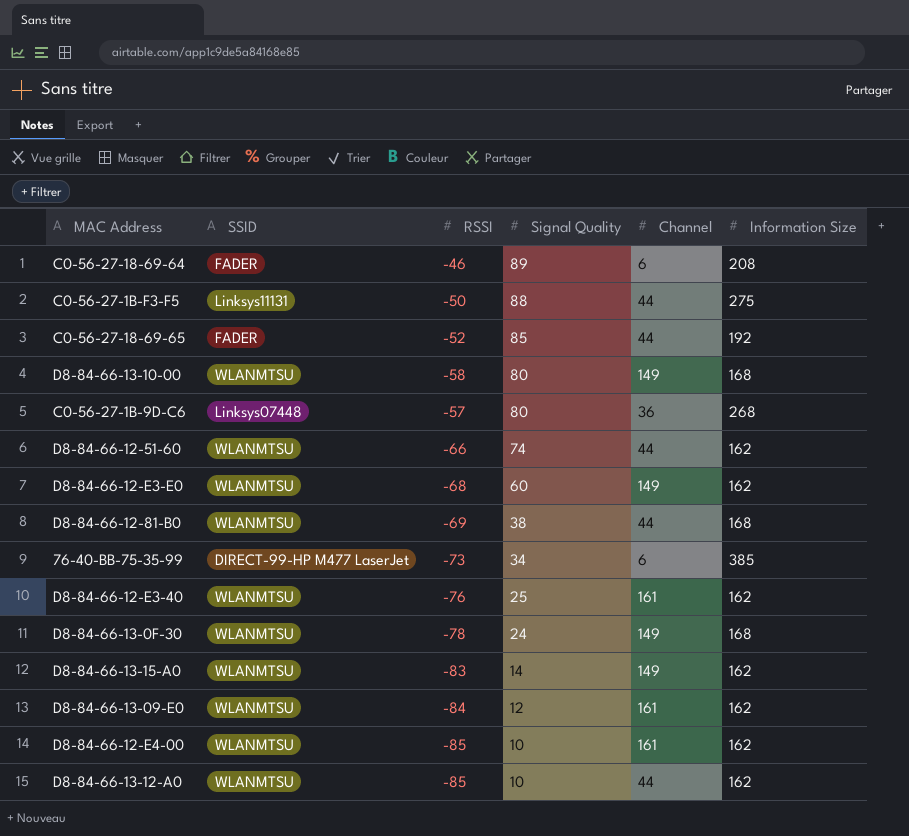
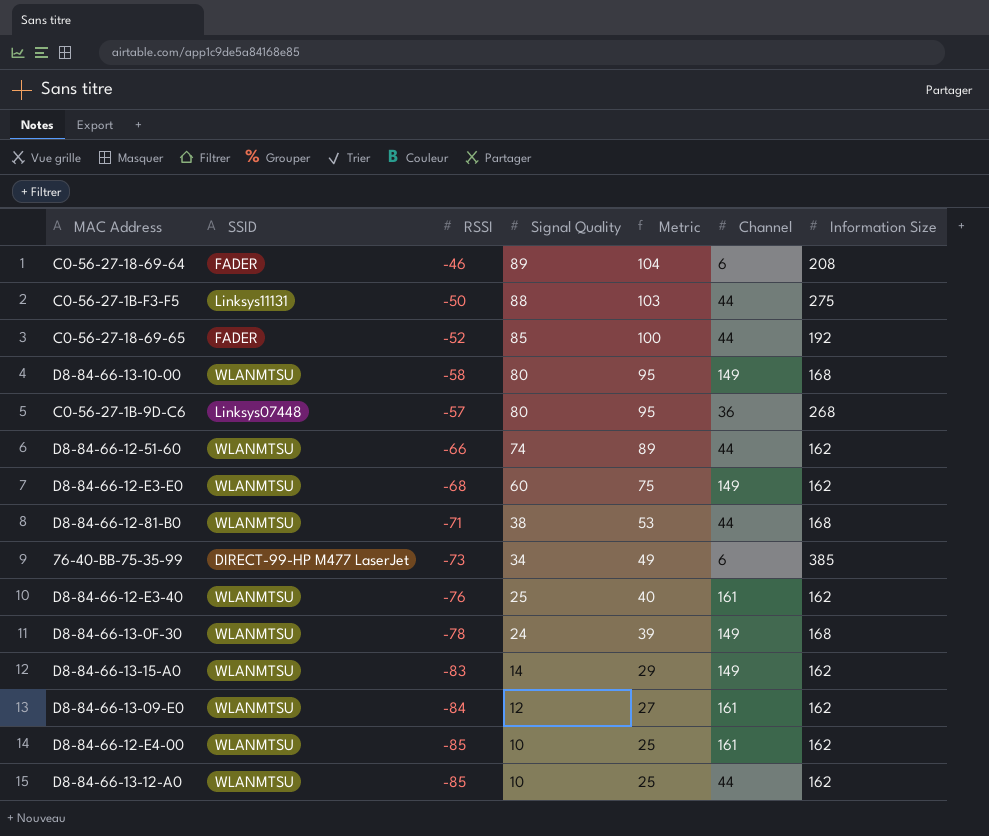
column Metric | formula: none -> [Signal Quality] + 15
D8-84-66-12-81-B0 | RSSI: -69 -> -71

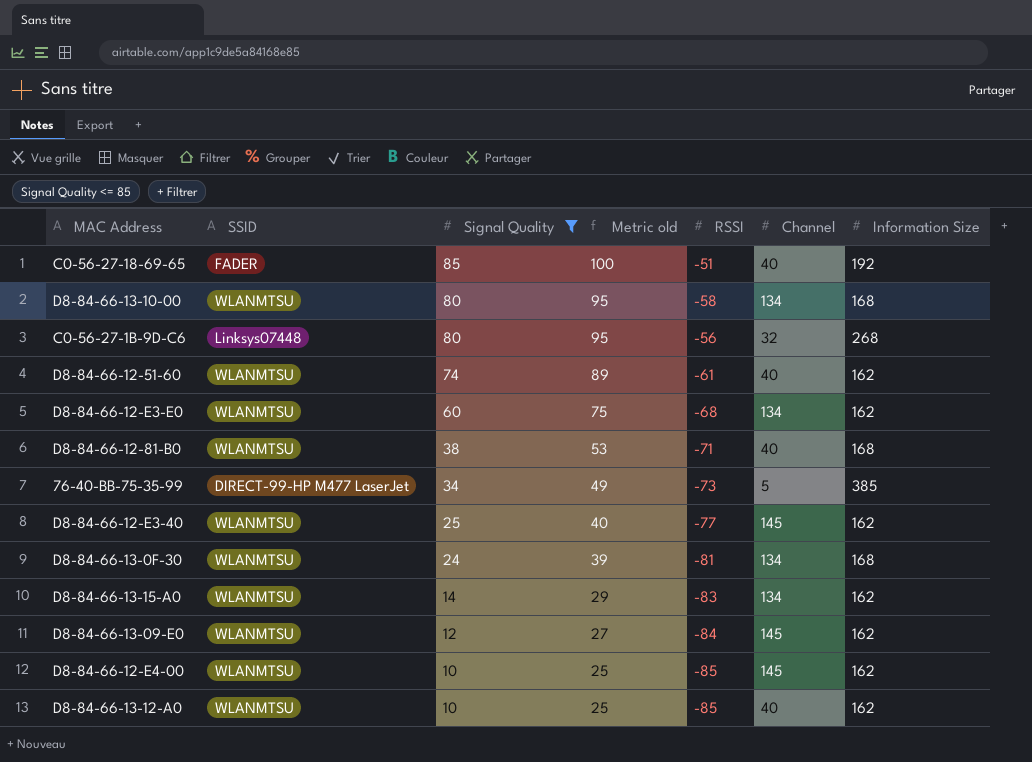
filter: none -> Signal Quality <= 85
column name: Metric -> Metric old
column RSSI | position: 3 -> 5
C0-56-27-18-69-65 | RSSI: -52 -> -51
C0-56-27-18-69-65 | Channel: 44 -> 40
D8-84-66-13-10-00 | Channel: 149 -> 134
C0-56-27-1B-9D-C6 | RSSI: -57 -> -56
C0-56-27-1B-9D-C6 | Channel: 36 -> 32
D8-84-66-12-51-60 | RSSI: -66 -> -61
D8-84-66-12-51-60 | Channel: 44 -> 40
D8-84-66-12-E3-E0 | Channel: 149 -> 134
D8-84-66-12-81-B0 | Channel: 44 -> 40
76-40-BB-75-35-99 | Channel: 6 -> 5
D8-84-66-12-E3-40 | RSSI: -76 -> -77
D8-84-66-12-E3-40 | Channel: 161 -> 145
D8-84-66-13-0F-30 | RSSI: -78 -> -81
D8-84-66-13-0F-30 | Channel: 149 -> 134
D8-84-66-13-15-A0 | Channel: 149 -> 134
D8-84-66-13-09-E0 | Channel: 161 -> 145
D8-84-66-12-E4-00 | Channel: 161 -> 145
D8-84-66-13-12-A0 | Channel: 44 -> 40

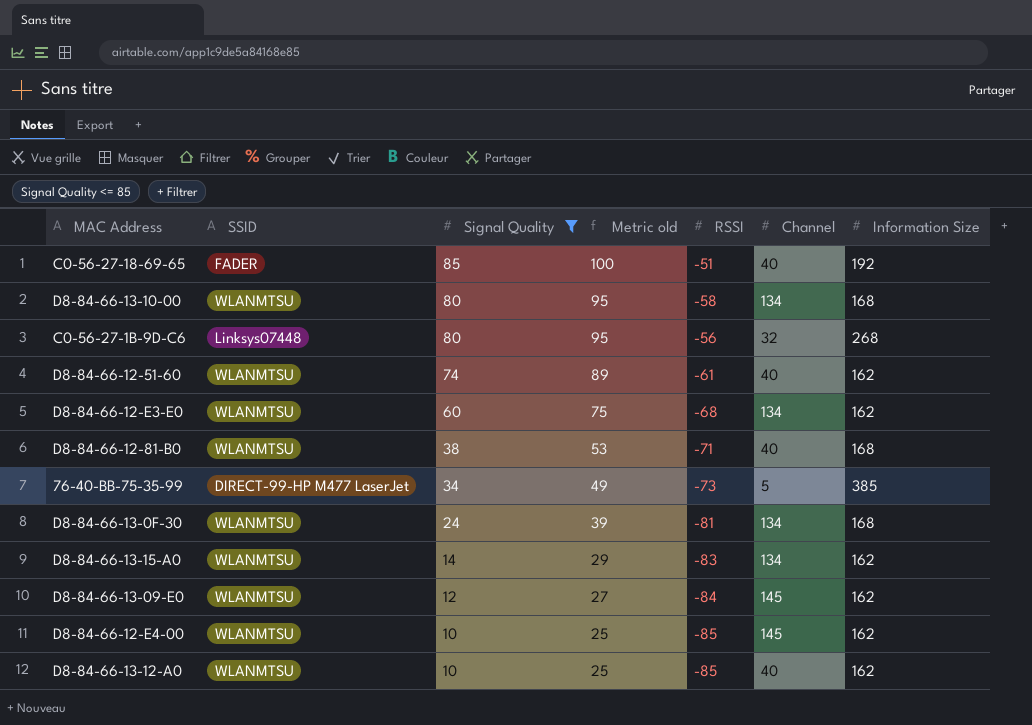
row D8-84-66-12-E3-40: WLANMTSU | 25 | 40 | -77 | 145 | 162 -> none

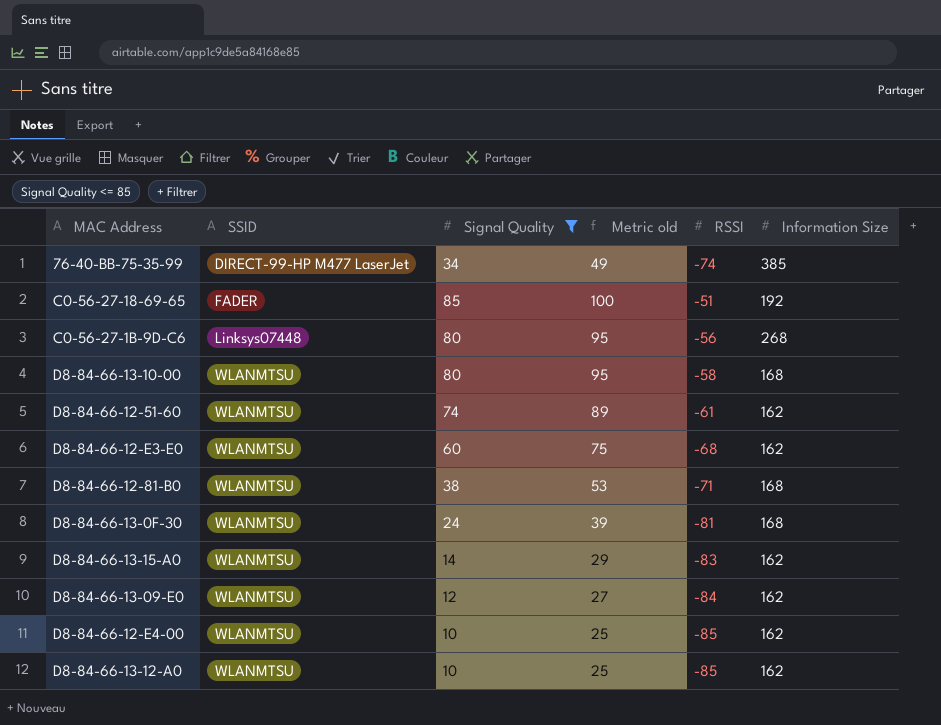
row order: Signal Quality descending -> SSID ascending
column Channel | position: 6 -> none
76-40-BB-75-35-99 | RSSI: -73 -> -74

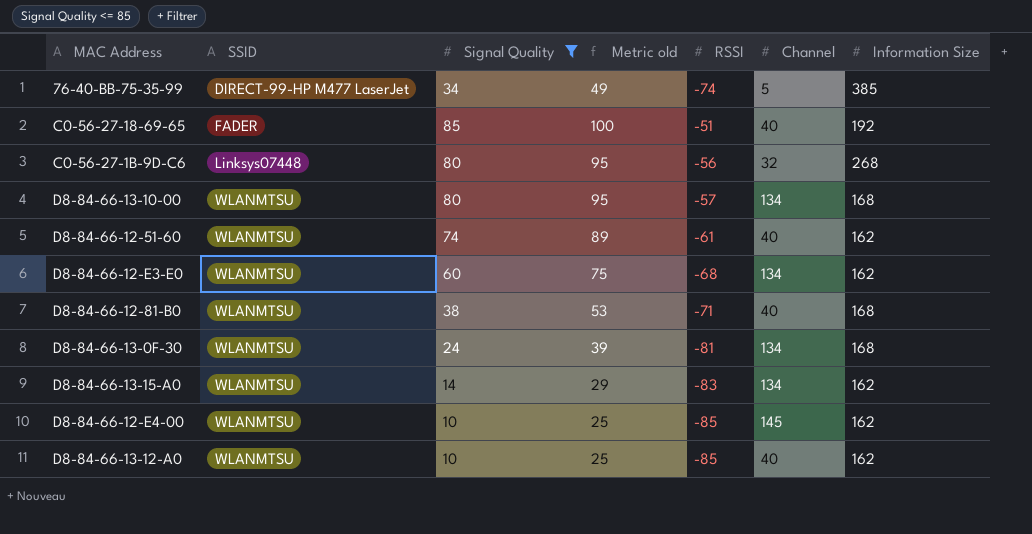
column Channel | position: none -> 6
row D8-84-66-13-09-E0: WLANMTSU | 12 | 27 | -84 | 162 -> none
D8-84-66-13-10-00 | RSSI: -58 -> -57

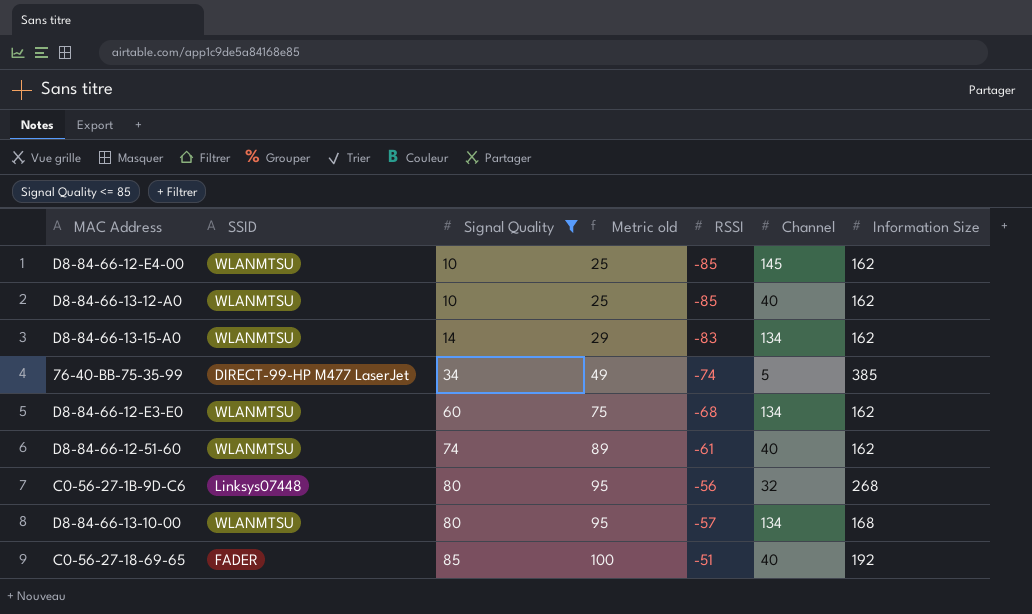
row order: SSID ascending -> Signal Quality ascending
row D8-84-66-12-81-B0: WLANMTSU | 38 | 53 | -71 | 40 | 168 -> none
row D8-84-66-13-0F-30: WLANMTSU | 24 | 39 | -81 | 134 | 168 -> none

